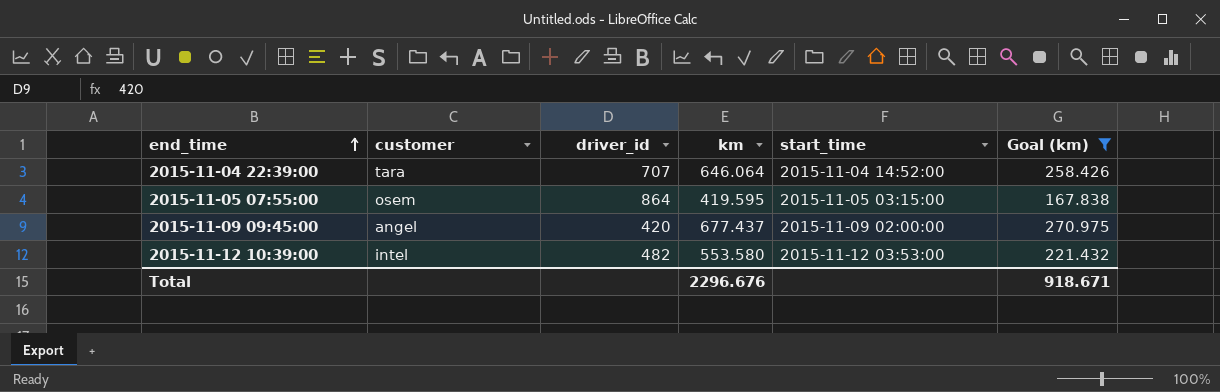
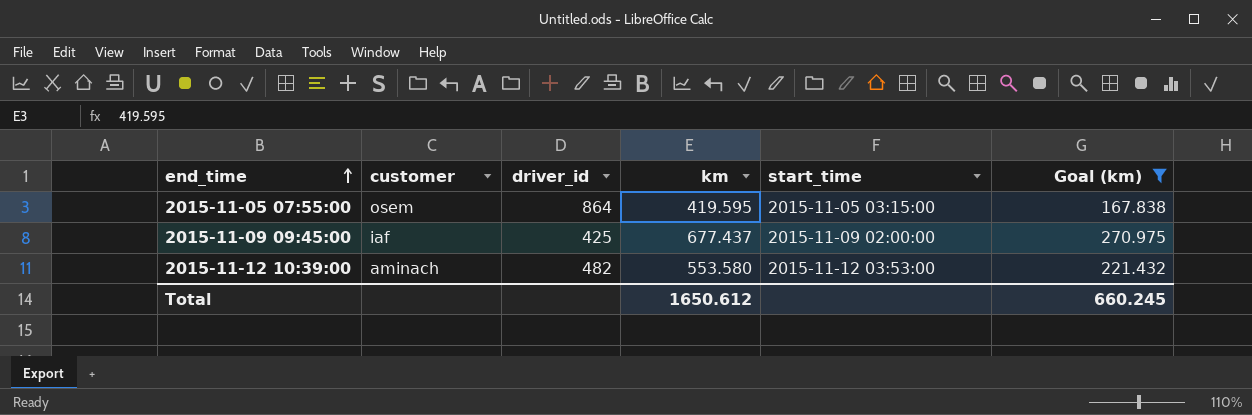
row 2015-11-04 22:39:00: tara | 707 | 646.064 | 2015-11-04 14:52:00 | 258.426 -> none
2015-11-09 09:45:00 | customer: angel -> iaf
2015-11-09 09:45:00 | driver_id: 420 -> 425
2015-11-12 10:39:00 | customer: intel -> aminach
Total | km: 2296.676 -> 1650.612
Total | Goal (km): 918.671 -> 660.245

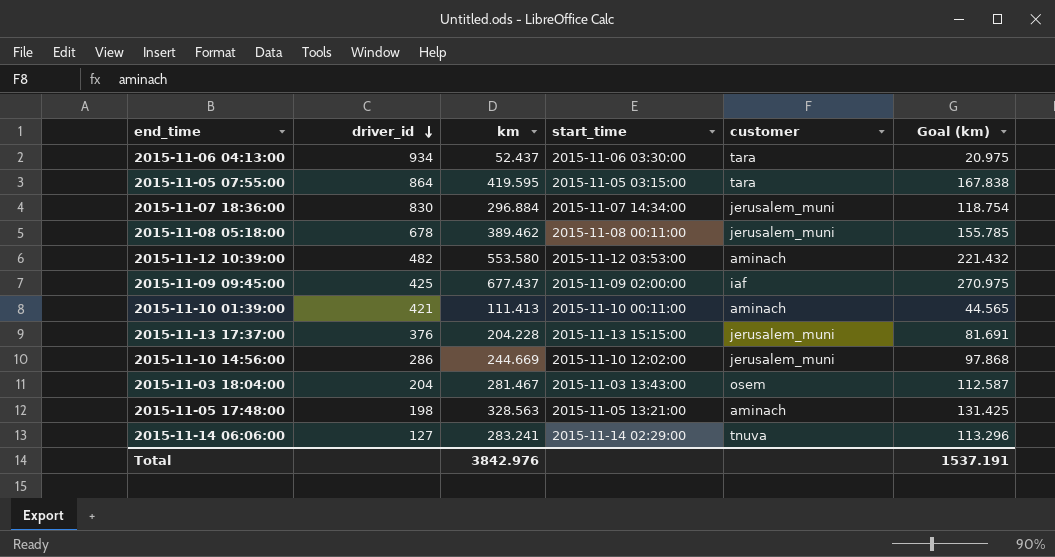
filter: Goal (km) >= 167.838 -> none
row order: end_time ascending -> driver_id descending
column customer | position: 2 -> 5
2015-11-05 07:55:00 | customer: osem -> tara
Total | km: 1650.612 -> 3842.976
Total | Goal (km): 660.245 -> 1537.191

